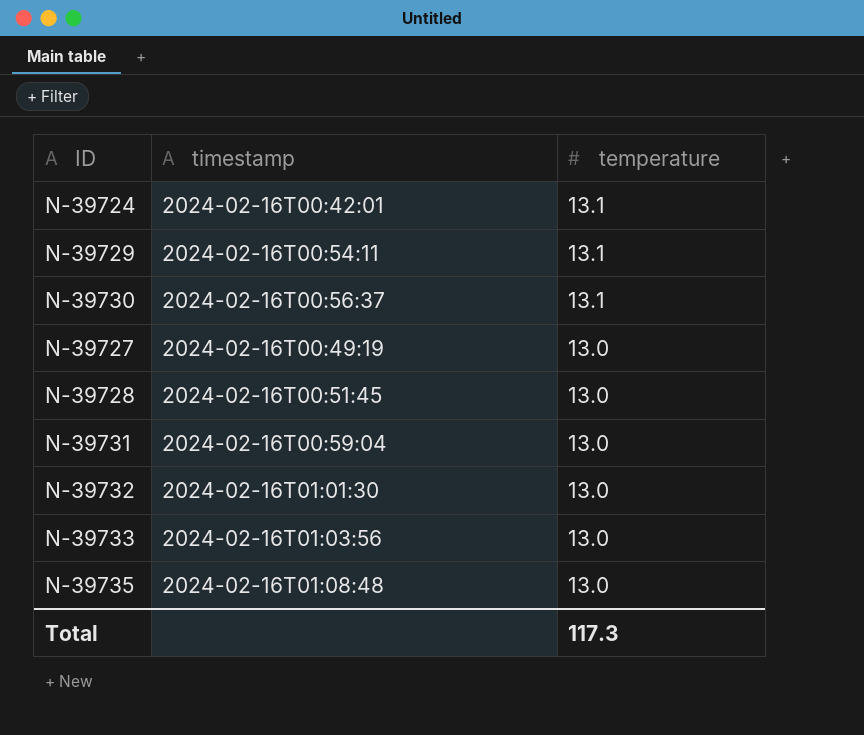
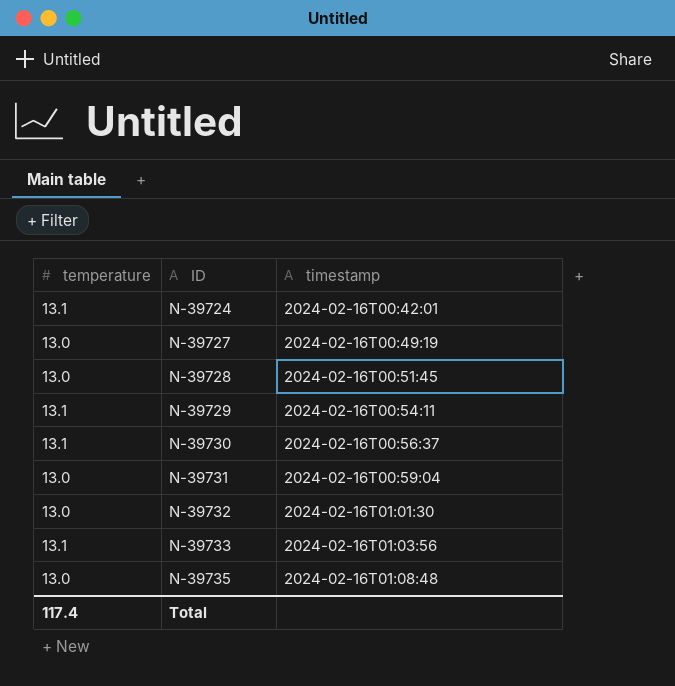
row order: temperature descending -> ID ascending
column temperature | position: 3 -> 1
N-39733 | temperature: 13.0 -> 13.1
Total | temperature: 117.3 -> 117.4

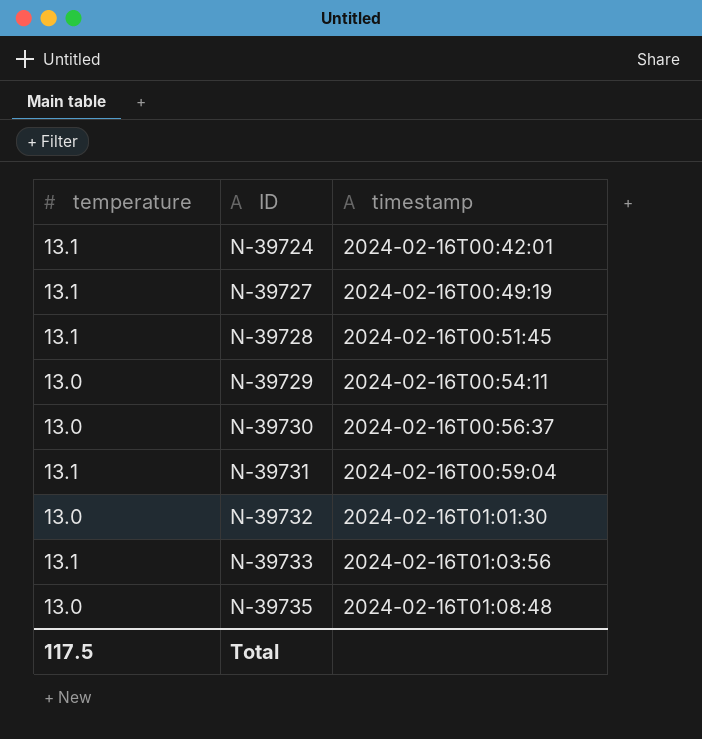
N-39727 | temperature: 13.0 -> 13.1
N-39728 | temperature: 13.0 -> 13.1
N-39729 | temperature: 13.1 -> 13.0
N-39730 | temperature: 13.1 -> 13.0
N-39731 | temperature: 13.0 -> 13.1
Total | temperature: 117.4 -> 117.5

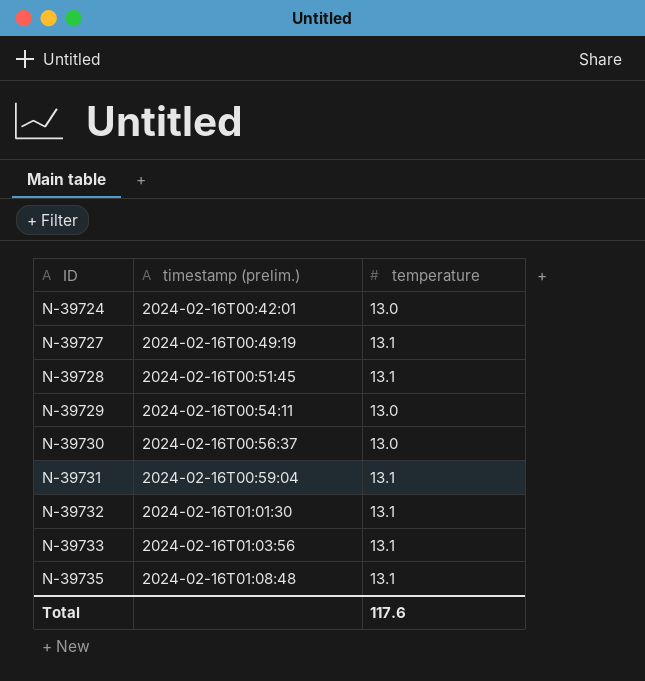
column name: timestamp -> timestamp (prelim.)
column temperature | position: 1 -> 3
N-39724 | temperature: 13.1 -> 13.0
N-39732 | temperature: 13.0 -> 13.1
N-39735 | temperature: 13.0 -> 13.1
Total | temperature: 117.5 -> 117.6

